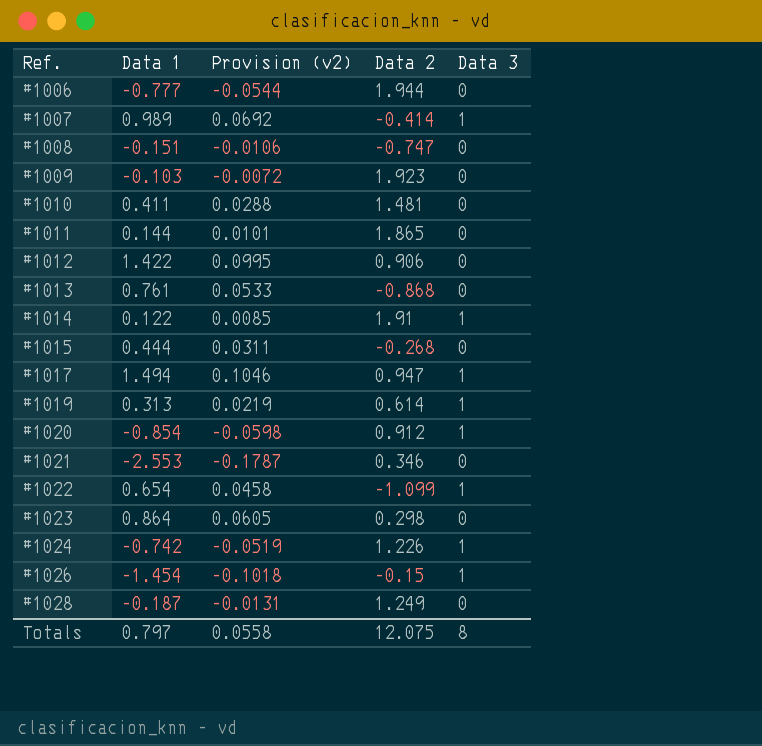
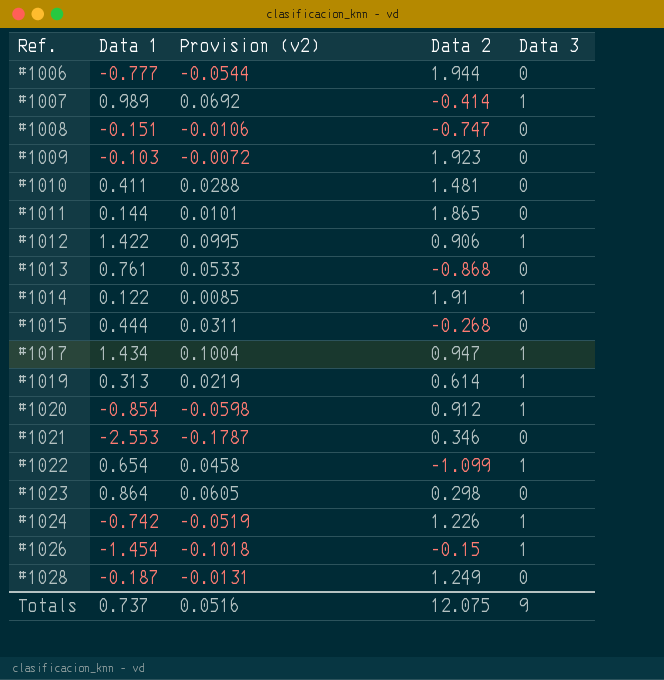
#1012 | Data 3: 0 -> 1
#1017 | Data 1: 1.494 -> 1.434
#1017 | Provision (v2): 0.1046 -> 0.1004
Totals | Data 1: 0.797 -> 0.737
Totals | Provision (v2): 0.0558 -> 0.0516
Totals | Data 3: 8 -> 9

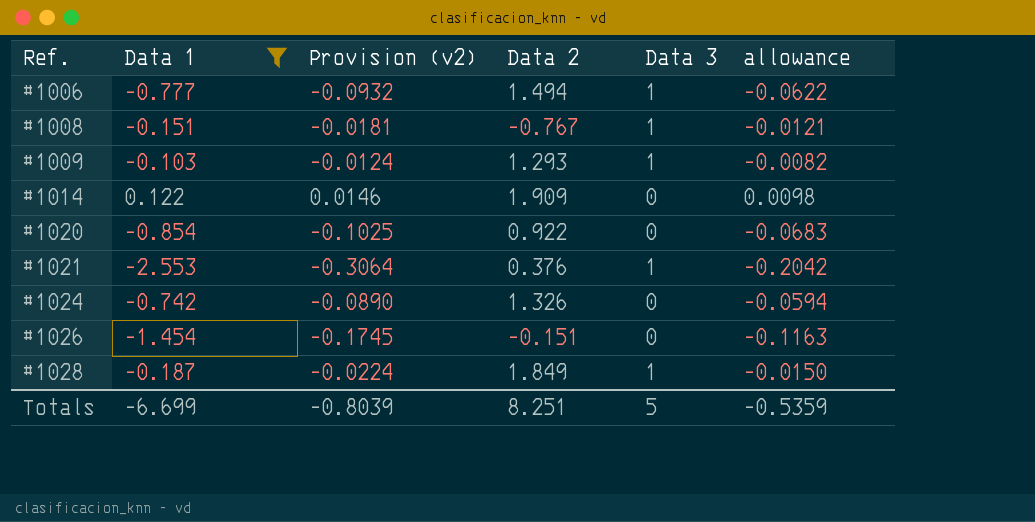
filter: none -> Data 1 <= 0.122
column Provision (v2) | formula: [Data 1] * 0.07 -> [Data 1] * 0.12
column allowance | formula: none -> [Data 1] * 0.08
#1006 | Data 2: 1.944 -> 1.494
#1006 | Data 3: 0 -> 1
#1008 | Data 2: -0.747 -> -0.767
#1008 | Data 3: 0 -> 1
#1009 | Data 2: 1.923 -> 1.293
#1009 | Data 3: 0 -> 1
#1014 | Data 2: 1.91 -> 1.909
#1014 | Data 3: 1 -> 0
#1020 | Data 2: 0.912 -> 0.922
#1020 | Data 3: 1 -> 0
#1021 | Data 2: 0.346 -> 0.376
#1021 | Data 3: 0 -> 1
#1024 | Data 2: 1.226 -> 1.326
#1024 | Data 3: 1 -> 0
#1026 | Data 2: -0.15 -> -0.151
#1026 | Data 3: 1 -> 0
#1028 | Data 2: 1.249 -> 1.849
#1028 | Data 3: 0 -> 1
Totals | Data 1: 0.737 -> -6.699
Totals | Provision (v2): 0.0516 -> -0.8039
Totals | Data 2: 12.075 -> 8.251
Totals | Data 3: 9 -> 5

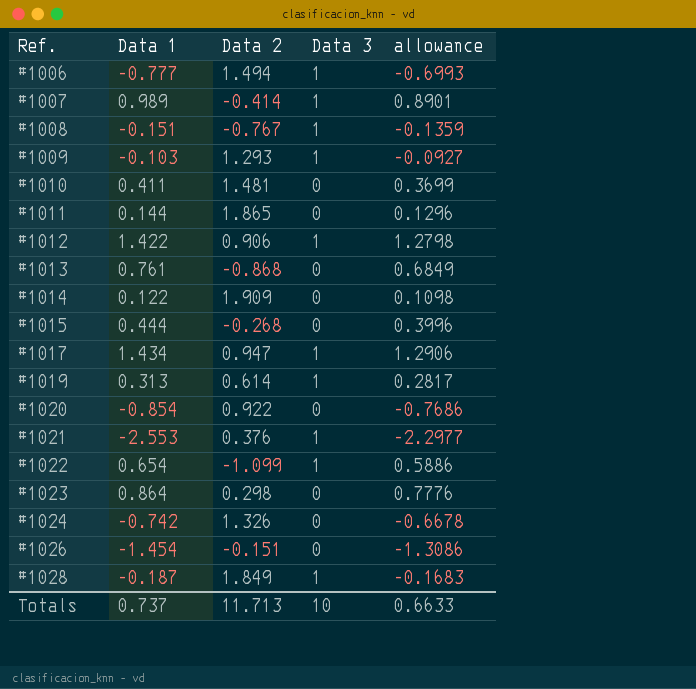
filter: Data 1 <= 0.122 -> none
column Provision (v2) | formula: [Data 1] * 0.12 -> none
column allowance | formula: [Data 1] * 0.08 -> [Data 1] * 0.9
Totals | Data 1: -6.699 -> 0.737
Totals | Data 2: 8.251 -> 11.713
Totals | Data 3: 5 -> 10
Totals | allowance: -0.5359 -> 0.6633

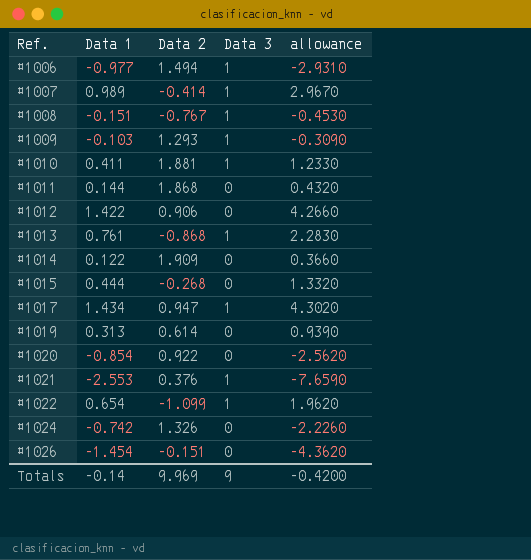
column allowance | formula: [Data 1] * 0.9 -> [Data 1] * 3
row #1023: 0.864 | 0.298 | 0 | 0.7776 -> none
row #1028: -0.187 | 1.849 | 1 | -0.1683 -> none
#1006 | Data 1: -0.777 -> -0.977
#1010 | Data 2: 1.481 -> 1.881
#1010 | Data 3: 0 -> 1
#1011 | Data 2: 1.865 -> 1.868
#1012 | Data 3: 1 -> 0
#1013 | Data 3: 0 -> 1
#1019 | Data 3: 1 -> 0
Totals | Data 1: 0.737 -> -0.14
Totals | Data 2: 11.713 -> 9.969
Totals | Data 3: 10 -> 9
Totals | allowance: 0.6633 -> -0.4200

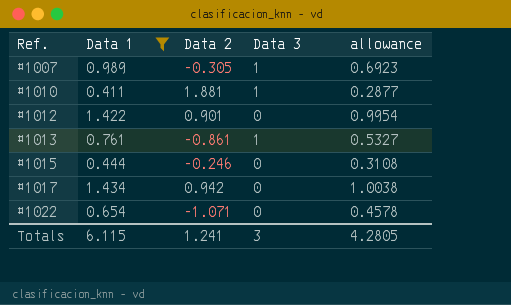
filter: none -> Data 1 >= 0.411
column allowance | formula: [Data 1] * 3 -> [Data 1] * 0.7
#1007 | Data 2: -0.414 -> -0.305
#1012 | Data 2: 0.906 -> 0.901
#1013 | Data 2: -0.868 -> -0.861
#1015 | Data 2: -0.268 -> -0.246
#1017 | Data 2: 0.947 -> 0.942
#1017 | Data 3: 1 -> 0
#1022 | Data 2: -1.099 -> -1.071
#1022 | Data 3: 1 -> 0
Totals | Data 1: -0.14 -> 6.115
Totals | Data 2: 9.969 -> 1.241
Totals | Data 3: 9 -> 3
Totals | allowance: -0.4200 -> 4.2805

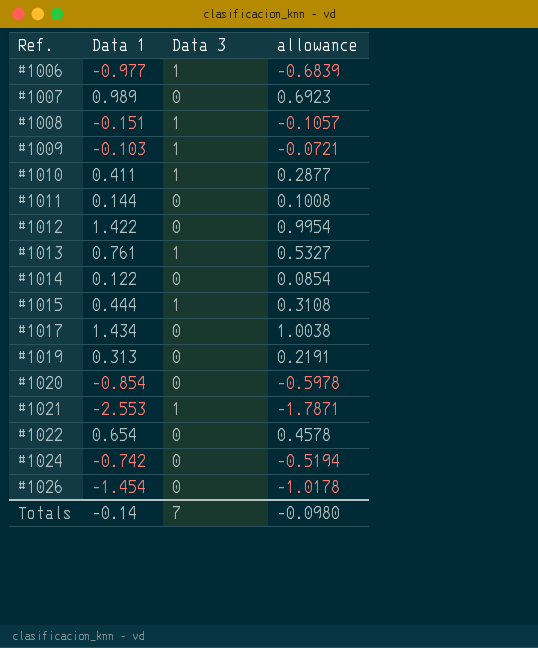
filter: Data 1 >= 0.411 -> none
column Data 2 | position: 3 -> none
#1007 | Data 3: 1 -> 0
#1015 | Data 3: 0 -> 1
Totals | Data 1: 6.115 -> -0.14
Totals | Data 3: 3 -> 7
Totals | allowance: 4.2805 -> -0.0980

